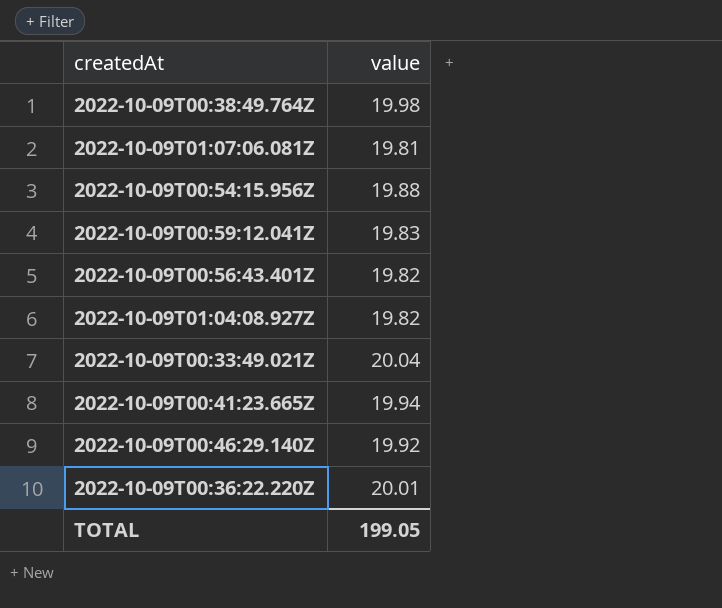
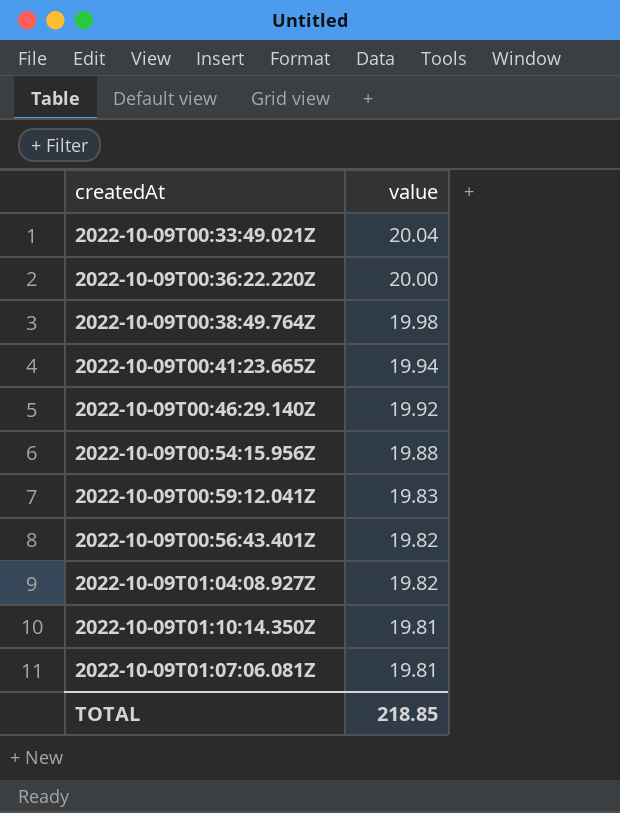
row order: none -> value descending
2022-10-09T00:36:22.220Z | value: 20.01 -> 20.00
row 2022-10-09T01:10:14.350Z: none -> 19.81
TOTAL | value: 199.05 -> 218.85

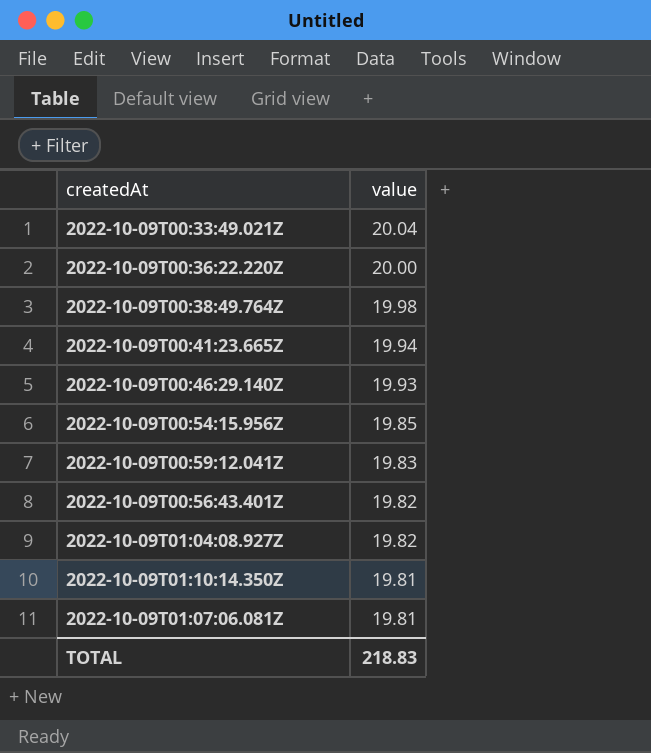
2022-10-09T00:46:29.140Z | value: 19.92 -> 19.93
2022-10-09T00:54:15.956Z | value: 19.88 -> 19.85
TOTAL | value: 218.85 -> 218.83

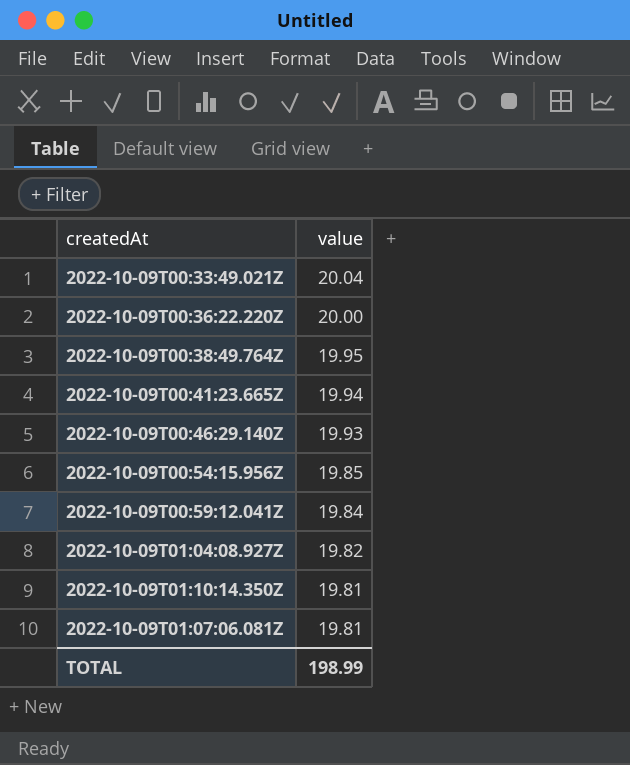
row 2022-10-09T00:56:43.401Z: 19.82 -> none
2022-10-09T00:38:49.764Z | value: 19.98 -> 19.95
2022-10-09T00:59:12.041Z | value: 19.83 -> 19.84
TOTAL | value: 218.83 -> 198.99

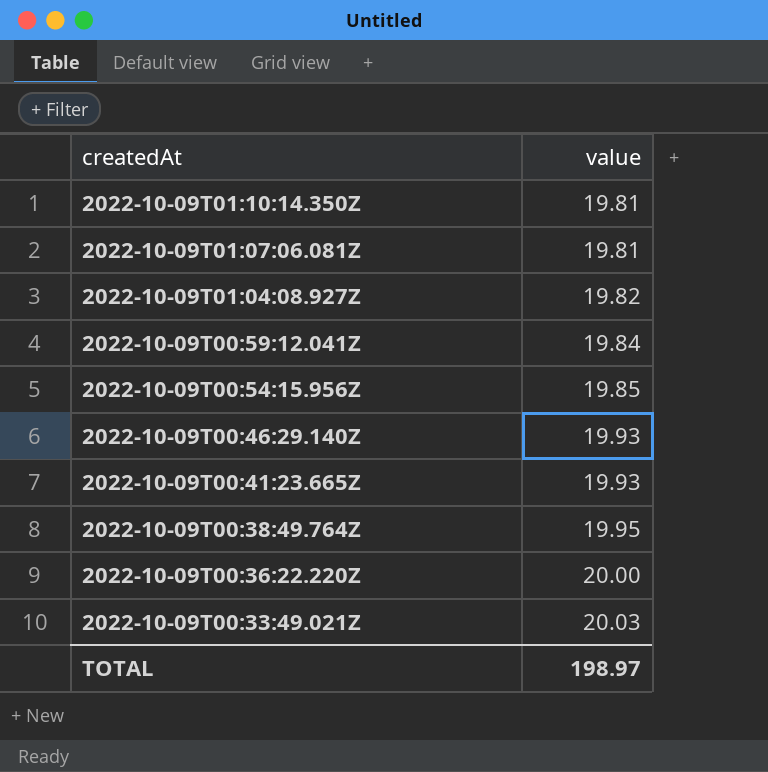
row order: value descending -> createdAt descending
2022-10-09T00:41:23.665Z | value: 19.94 -> 19.93
2022-10-09T00:33:49.021Z | value: 20.04 -> 20.03
TOTAL | value: 198.99 -> 198.97

